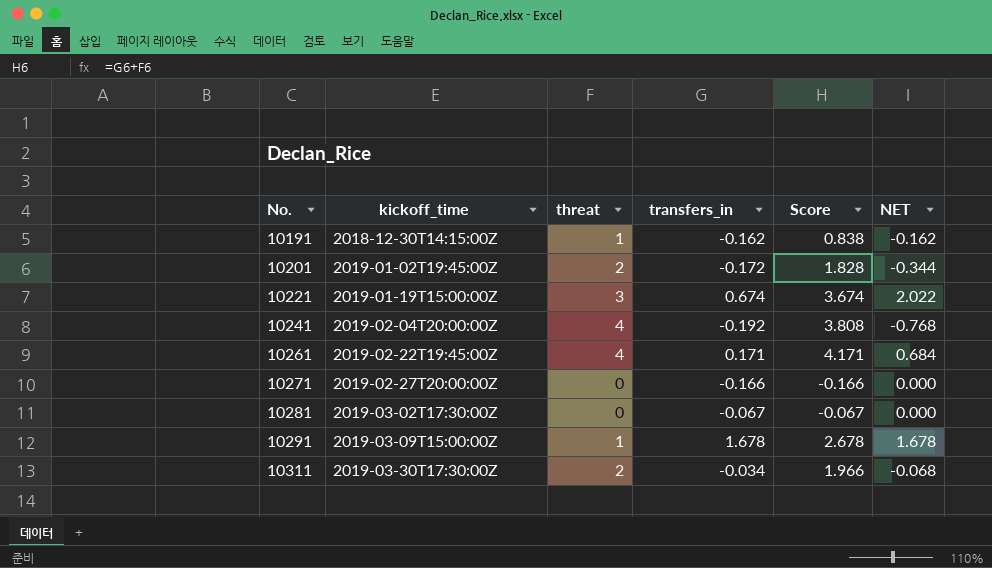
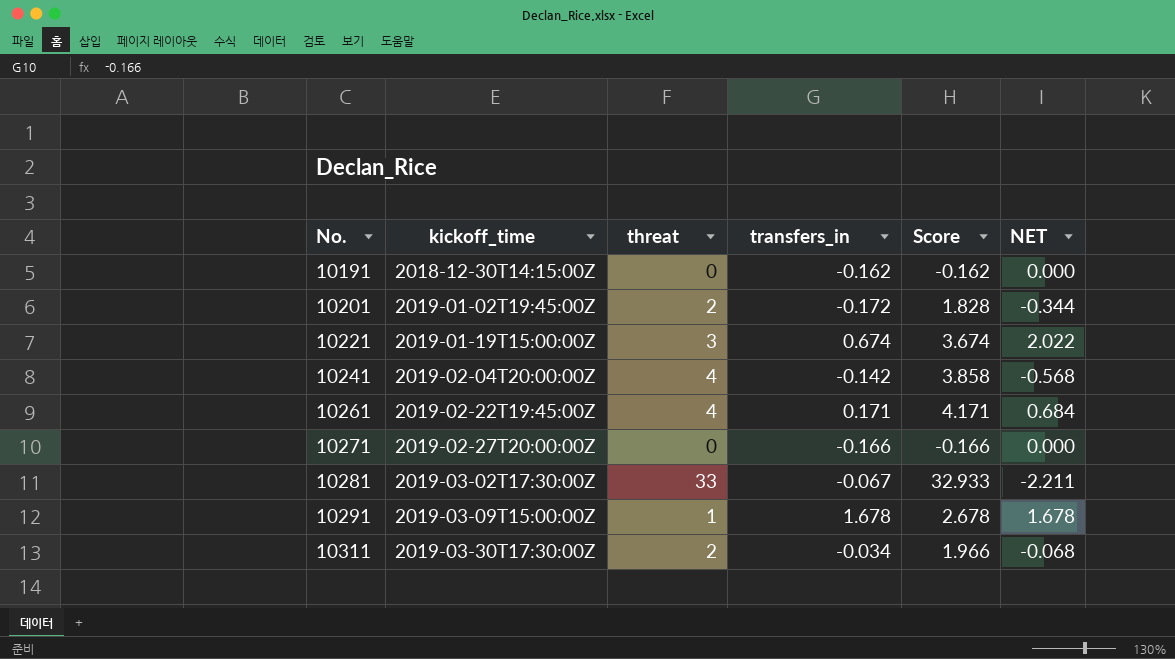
10191 | threat: 1 -> 0
10191 | Score: 0.838 -> -0.162
10191 | NET: -0.162 -> 0.000
10241 | transfers_in: -0.192 -> -0.142
10241 | Score: 3.808 -> 3.858
10241 | NET: -0.768 -> -0.568
10281 | threat: 0 -> 33
10281 | Score: -0.067 -> 32.933
10281 | NET: 0.000 -> -2.211

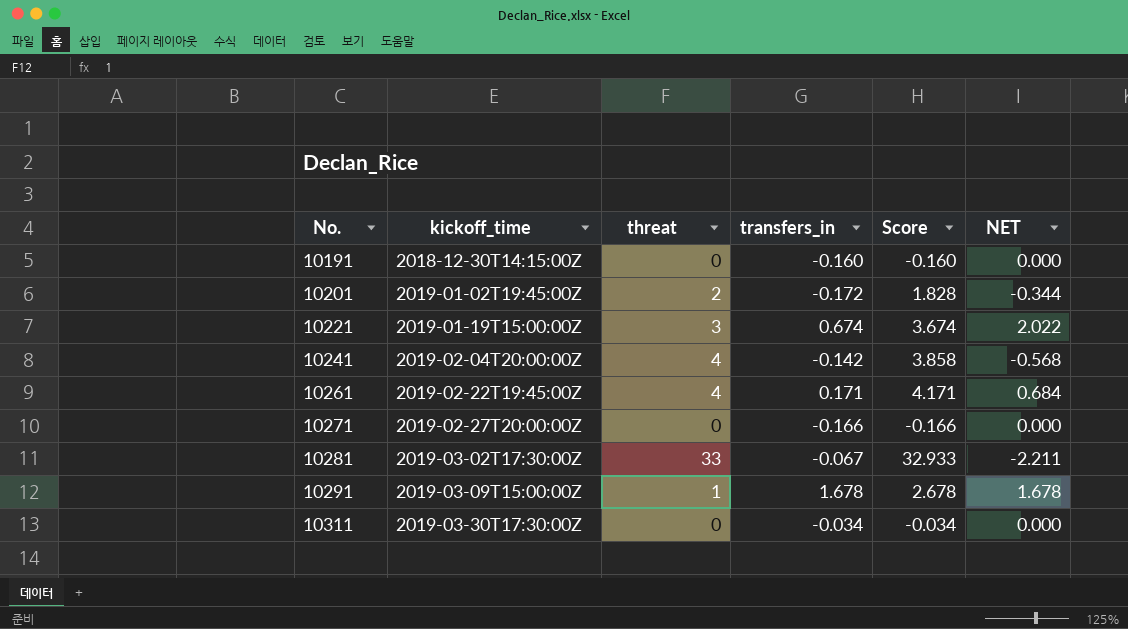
10191 | transfers_in: -0.162 -> -0.160
10191 | Score: -0.162 -> -0.160
10311 | threat: 2 -> 0
10311 | Score: 1.966 -> -0.034
10311 | NET: -0.068 -> 0.000

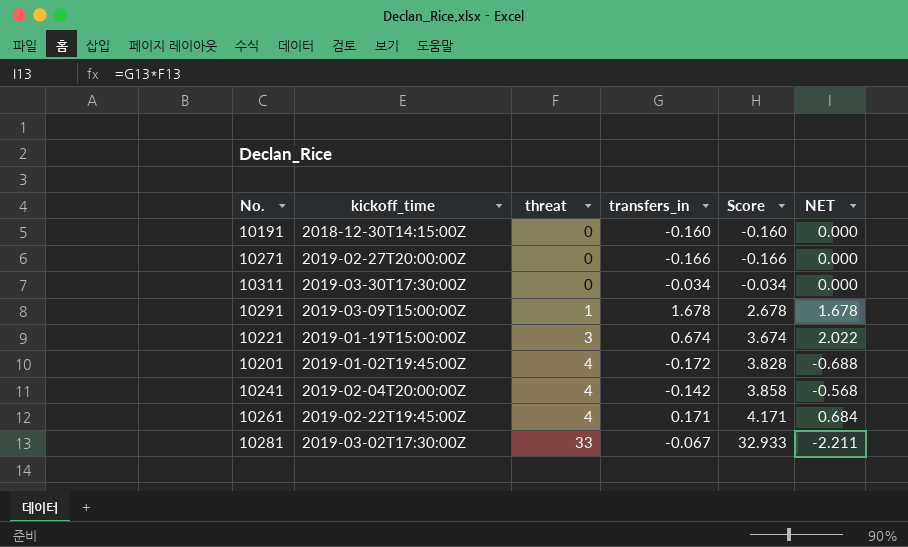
row order: No. ascending -> threat ascending
10201 | threat: 2 -> 4
10201 | Score: 1.828 -> 3.828
10201 | NET: -0.344 -> -0.688

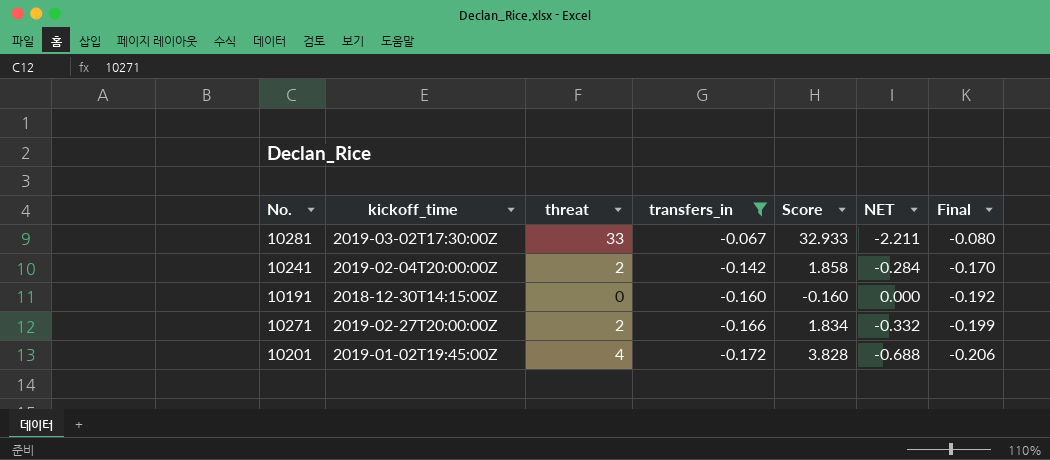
filter: none -> transfers_in <= -0.067
row order: threat ascending -> transfers_in descending
column Final | formula: none -> [transfers_in] * 1.2
10241 | threat: 4 -> 2
10241 | Score: 3.858 -> 1.858
10241 | NET: -0.568 -> -0.284
10271 | threat: 0 -> 2
10271 | Score: -0.166 -> 1.834
10271 | NET: 0.000 -> -0.332

